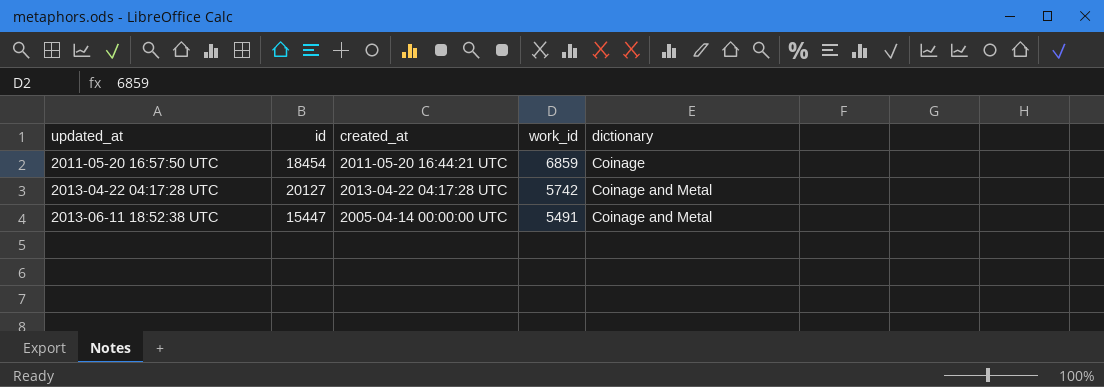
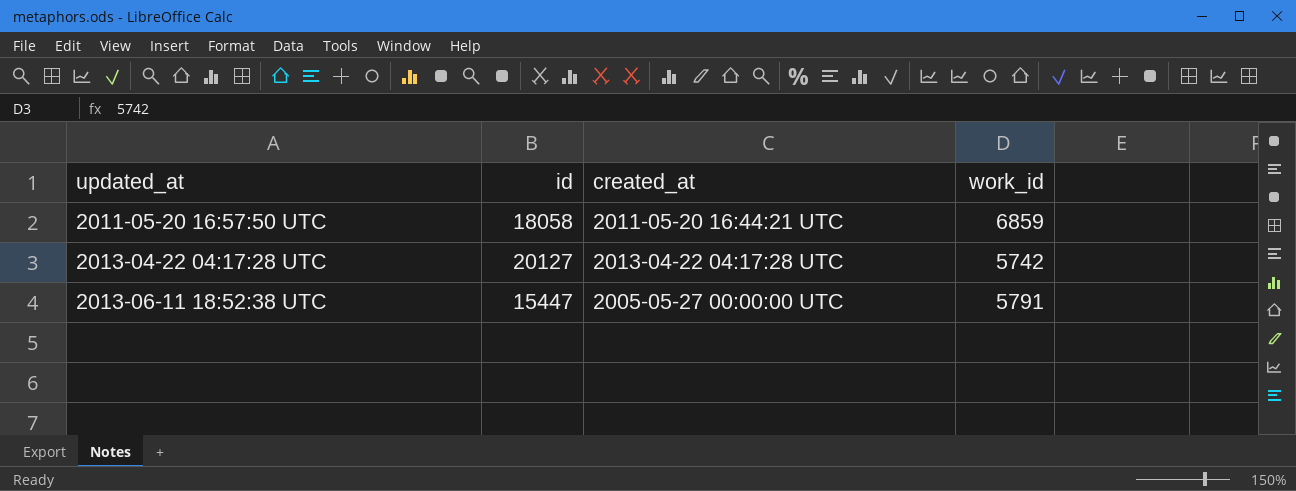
column dictionary | position: 5 -> none
2011-05-20 16:57:50 UTC | id: 18454 -> 18058
2013-06-11 18:52:38 UTC | created_at: 2005-04-14 00:00:00 UTC -> 2005-05-27 00:00:00 UTC
2013-06-11 18:52:38 UTC | work_id: 5491 -> 5791

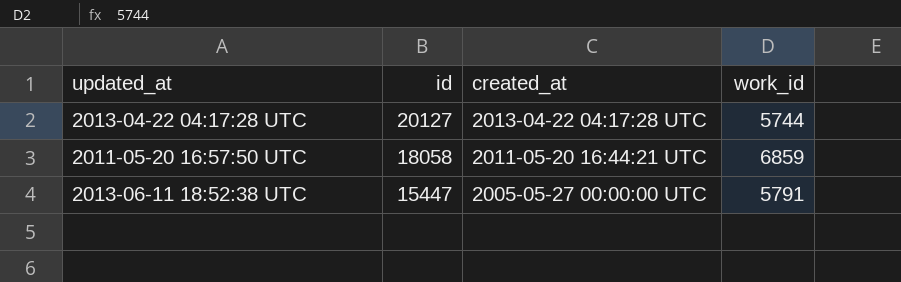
row order: updated_at ascending -> id descending
2013-04-22 04:17:28 UTC | work_id: 5742 -> 5744

